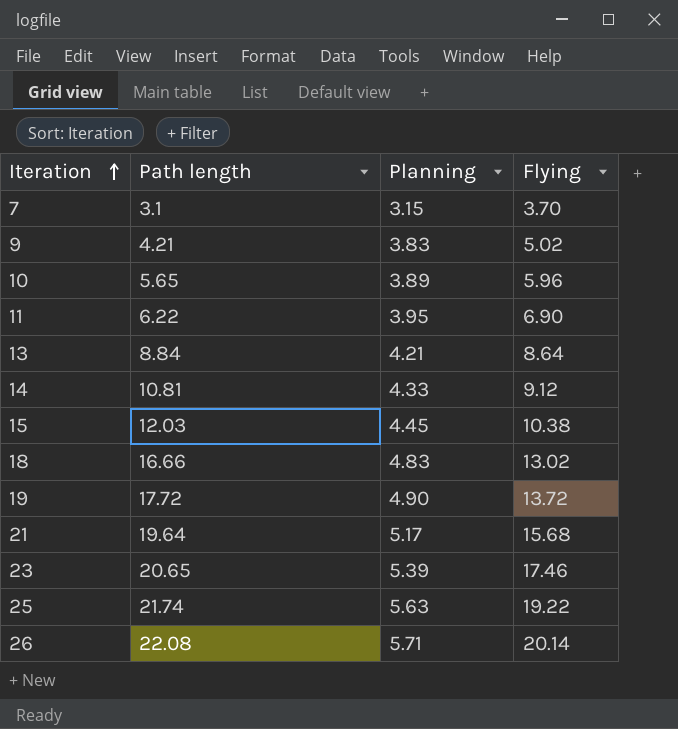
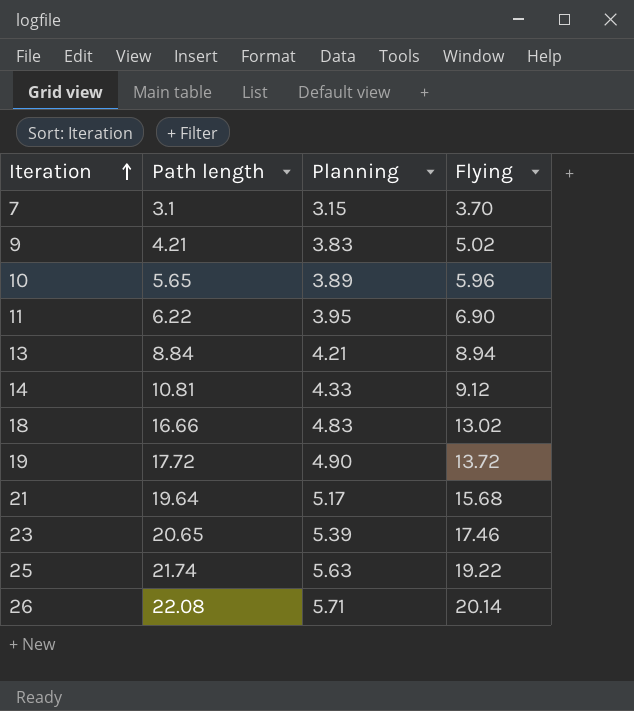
row 15: 12.03 | 4.45 | 10.38 -> none
13 | Flying: 8.64 -> 8.94

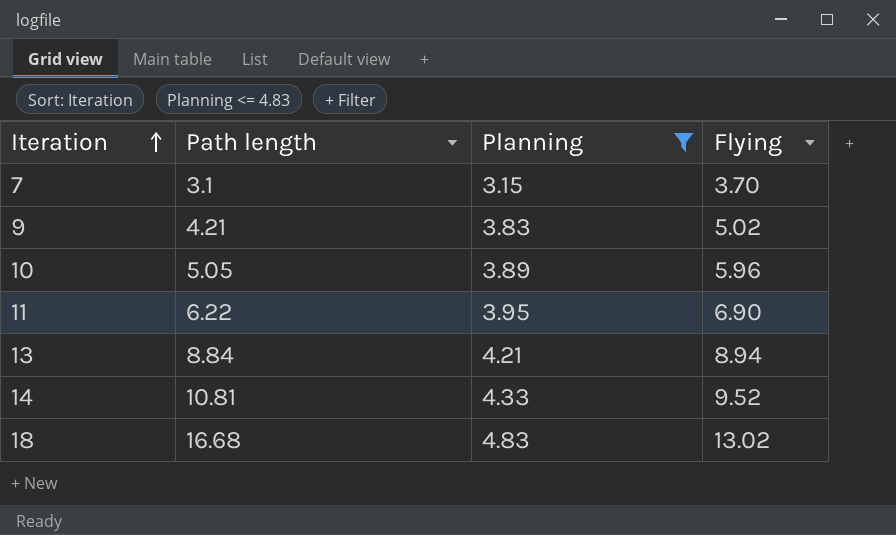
filter: none -> Planning <= 4.83
10 | Path length: 5.65 -> 5.05
14 | Flying: 9.12 -> 9.52
18 | Path length: 16.66 -> 16.68

